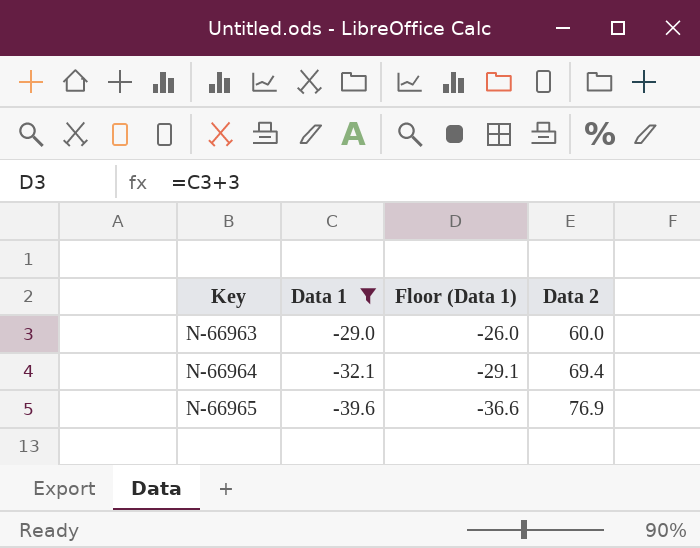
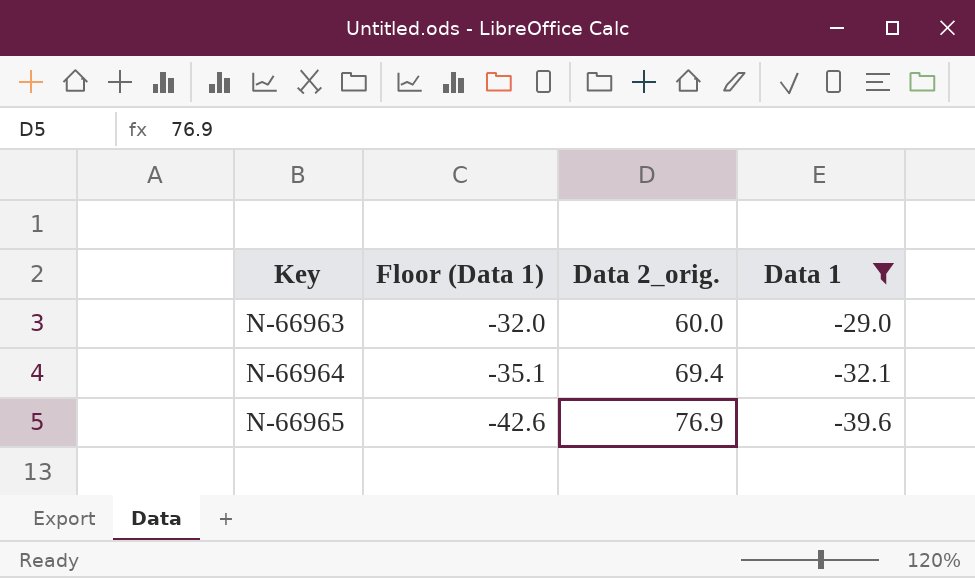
column Floor (Data 1) | formula: [Data 1] + 3 -> [Data 1] - 3
column name: Data 2 -> Data 2_orig.
column Data 1 | position: 2 -> 4

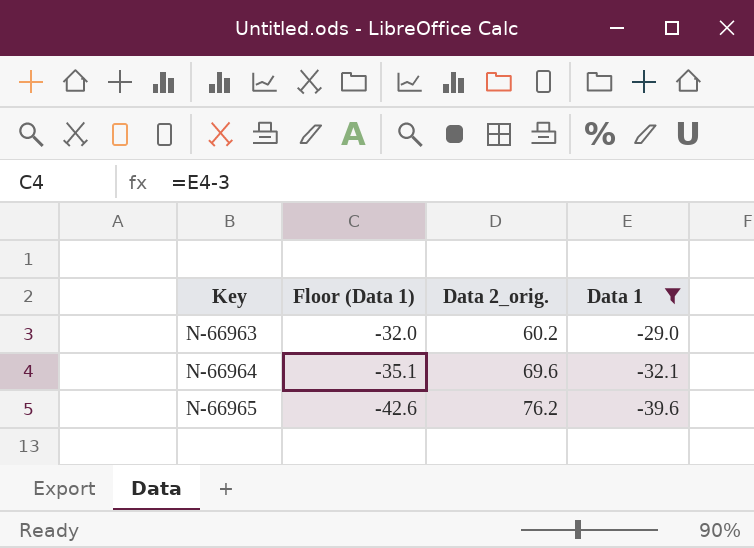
N-66963 | Data 2_orig.: 60.0 -> 60.2
N-66964 | Data 2_orig.: 69.4 -> 69.6
N-66965 | Data 2_orig.: 76.9 -> 76.2

